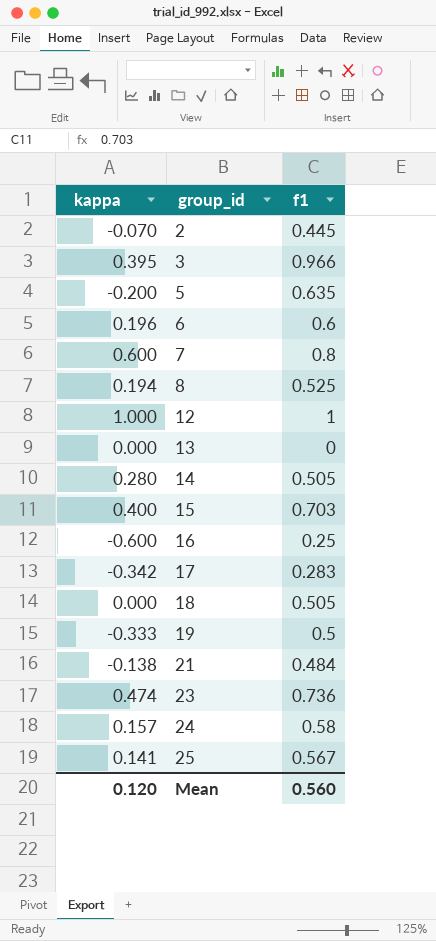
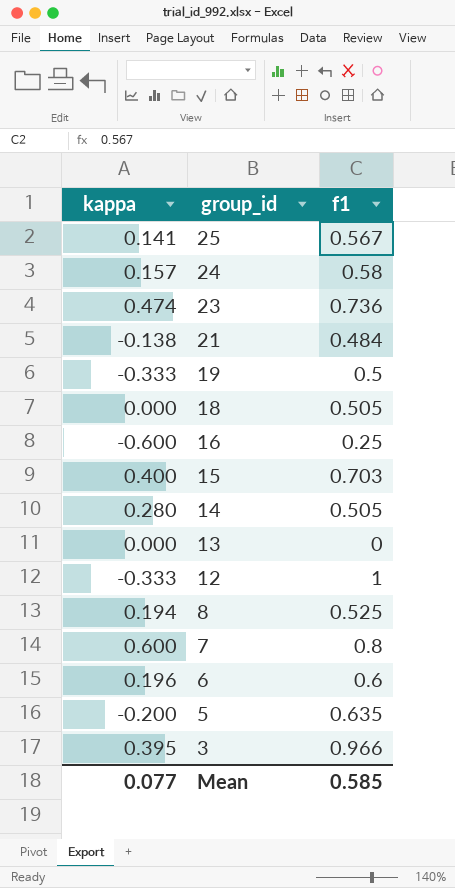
row order: group_id ascending -> group_id descending
row 2: -0.070 | 0.445 -> none
row 17: -0.342 | 0.283 -> none
12 | kappa: 1.000 -> -0.333
Mean | kappa: 0.120 -> 0.077
Mean | f1: 0.560 -> 0.585

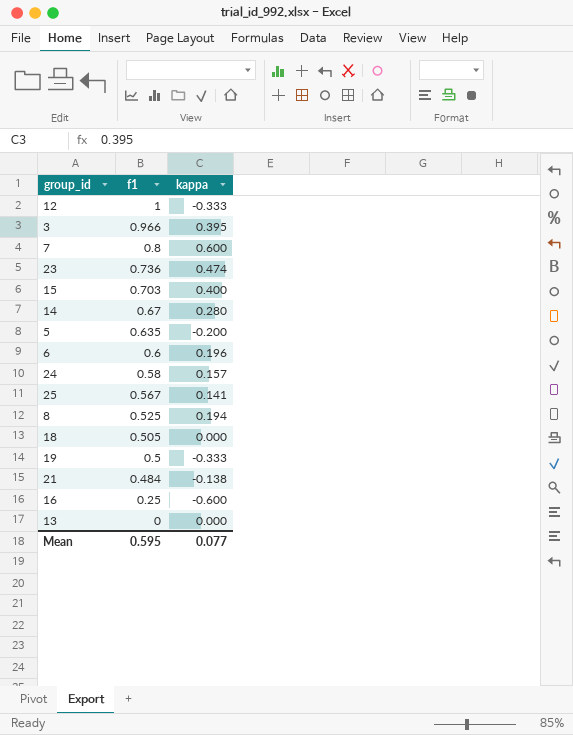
row order: group_id descending -> f1 descending
column kappa | position: 1 -> 3
14 | f1: 0.505 -> 0.67
Mean | f1: 0.585 -> 0.595

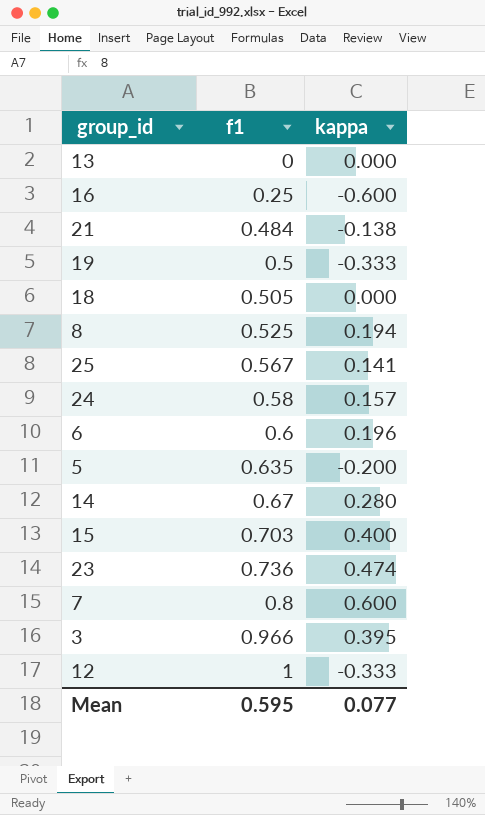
row order: f1 descending -> f1 ascending

